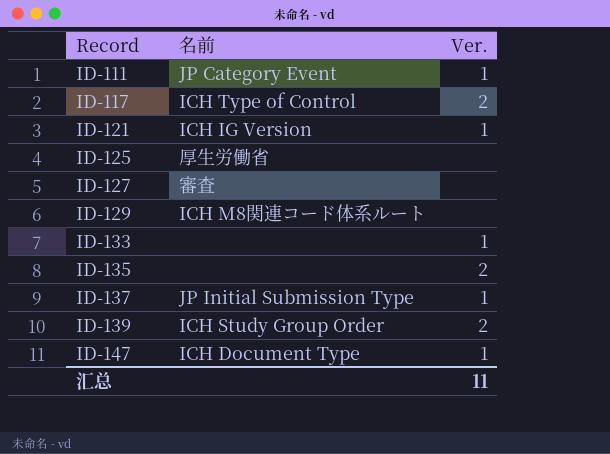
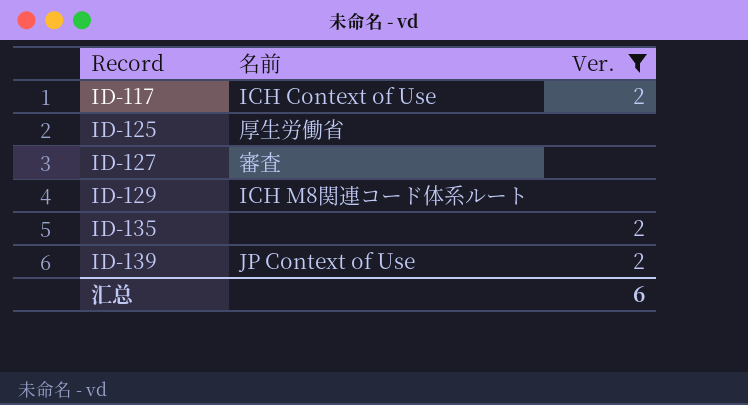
filter: none -> Ver. != 1
ID-117 | 名前: ICH Type of Control -> ICH Context of Use
ID-139 | 名前: ICH Study Group Order -> JP Context of Use
汇总 | Ver.: 11 -> 6

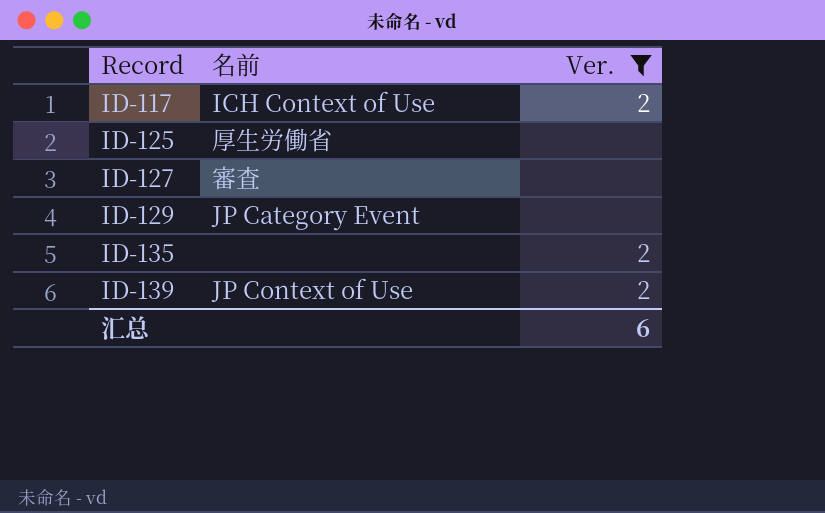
ID-129 | 名前: ICH M8関連コード体系ルート -> JP Category Event

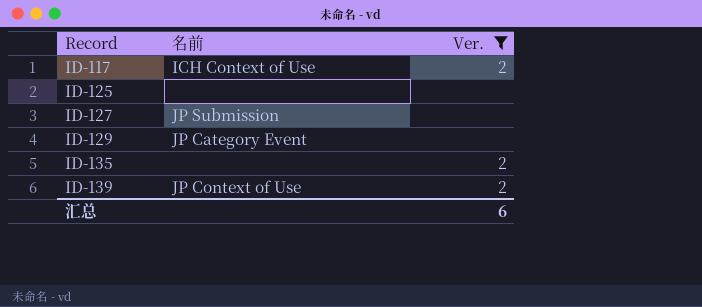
ID-125 | 名前: 厚生労働省 -> none
ID-127 | 名前: 審査 -> JP Submission

